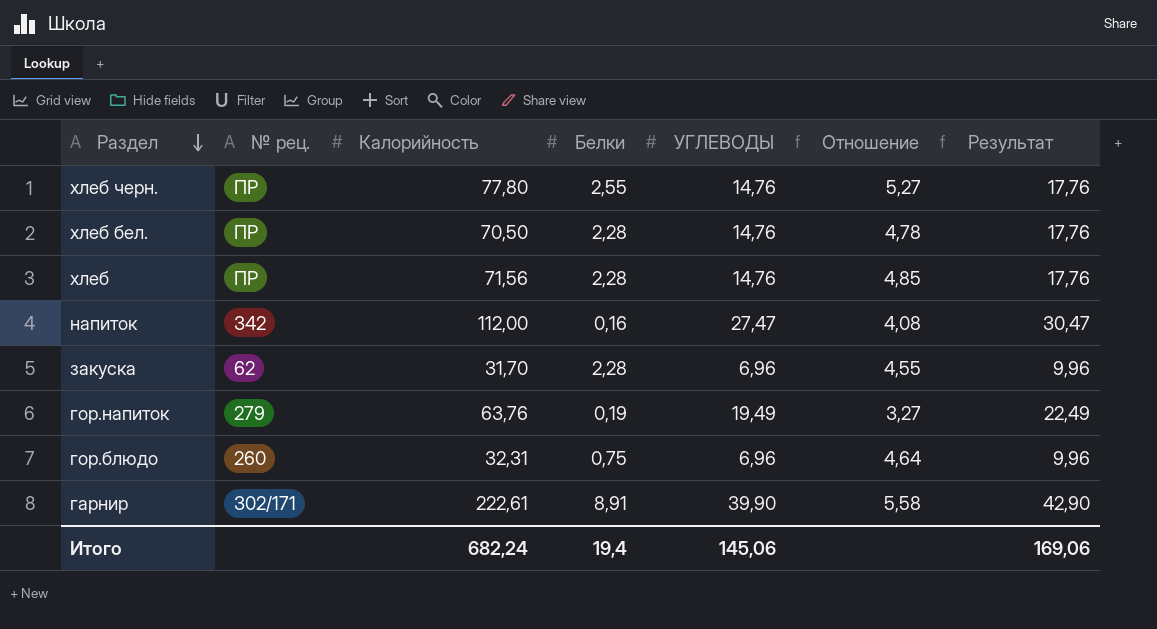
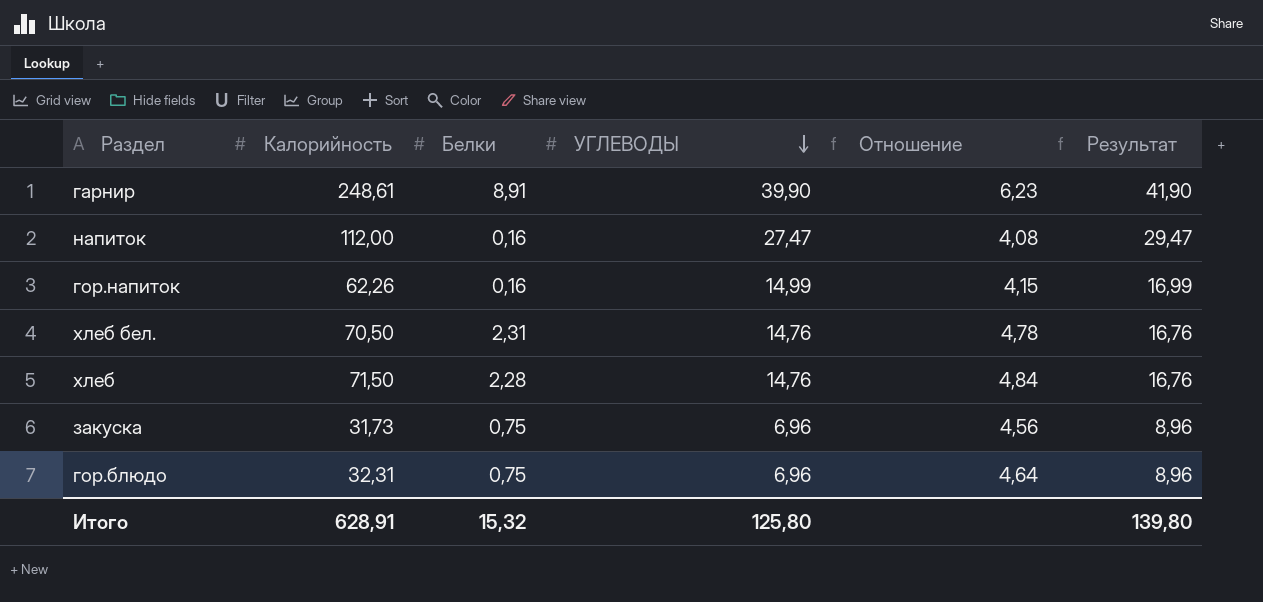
row order: Раздел descending -> УГЛЕВОДЫ descending
column № рец. | position: 2 -> none
column Результат | formula: [УГЛЕВОДЫ] + 3 -> [УГЛЕВОДЫ] + 2
row хлеб черн.: ПР | 77,80 | 2,55 | 14,76 | 5,27 | 17,76 -> none
гарнир | Калорийность: 222,61 -> 248,61
гарнир | Отношение: 5,58 -> 6,23
гор.напиток | Калорийность: 63,76 -> 62,26
гор.напиток | Белки: 0,19 -> 0,16
гор.напиток | УГЛЕВОДЫ: 19,49 -> 14,99
гор.напиток | Отношение: 3,27 -> 4,15
хлеб бел. | Белки: 2,28 -> 2,31
хлеб | Калорийность: 71,56 -> 71,50
хлеб | Отношение: 4,85 -> 4,84
закуска | Калорийность: 31,70 -> 31,73
закуска | Белки: 2,28 -> 0,75
закуска | Отношение: 4,55 -> 4,56
Итого | Калорийность: 682,24 -> 628,91
Итого | Белки: 19,4 -> 15,32
Итого | УГЛЕВОДЫ: 145,06 -> 125,80
Итого | Результат: 169,06 -> 139,80

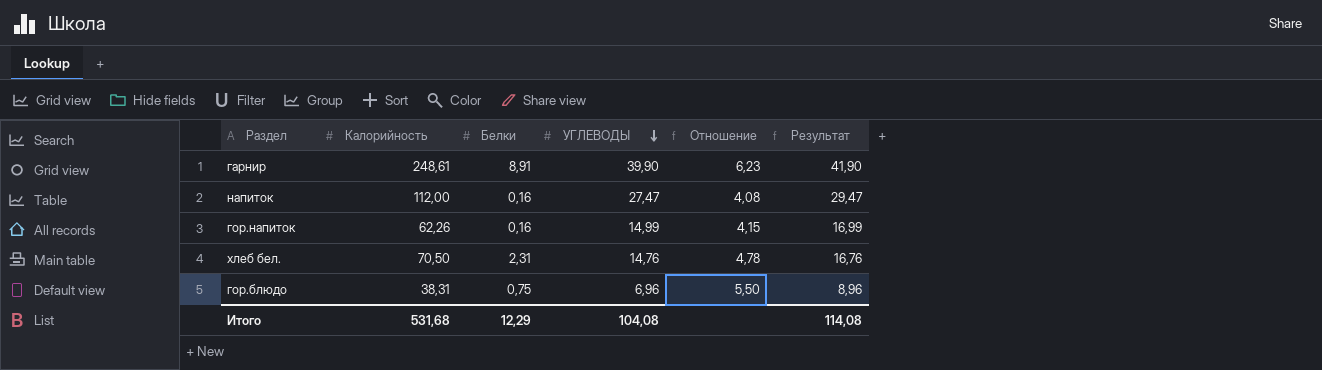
row хлеб: 71,50 | 2,28 | 14,76 | 4,84 | 16,76 -> none
row закуска: 31,73 | 0,75 | 6,96 | 4,56 | 8,96 -> none
гор.блюдо | Калорийность: 32,31 -> 38,31
гор.блюдо | Отношение: 4,64 -> 5,50
Итого | Калорийность: 628,91 -> 531,68
Итого | Белки: 15,32 -> 12,29
Итого | УГЛЕВОДЫ: 125,80 -> 104,08
Итого | Результат: 139,80 -> 114,08

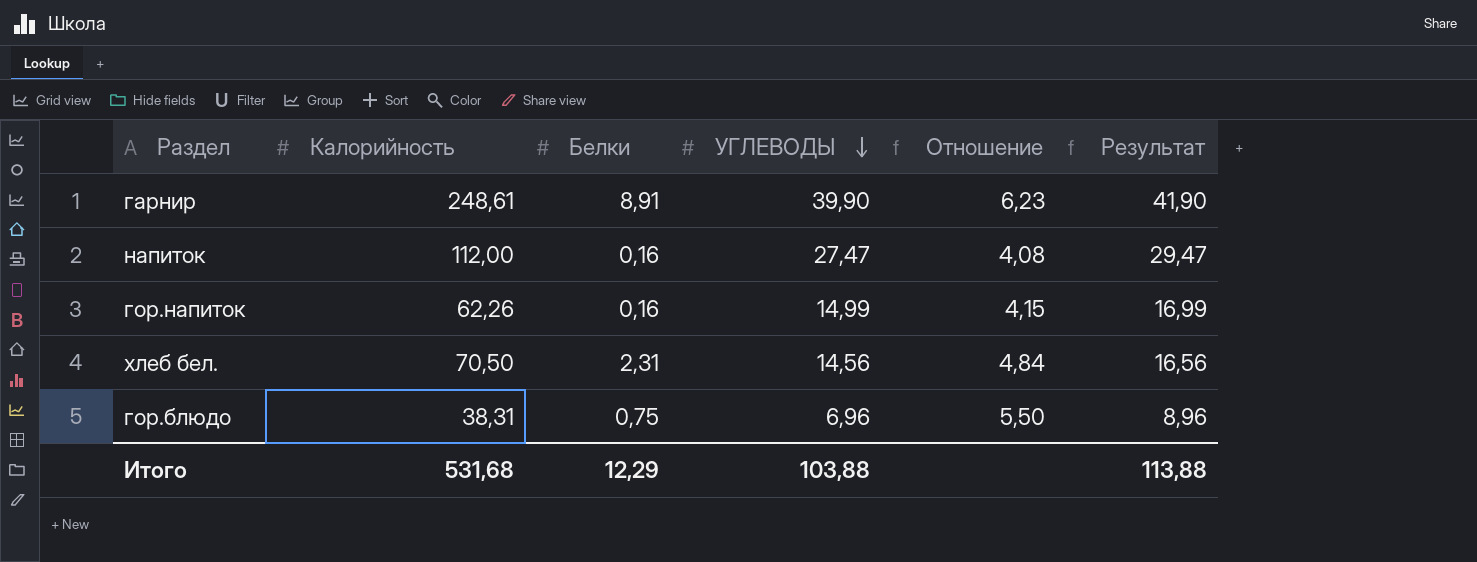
хлеб бел. | УГЛЕВОДЫ: 14,76 -> 14,56
хлеб бел. | Отношение: 4,78 -> 4,84
хлеб бел. | Результат: 16,76 -> 16,56
Итого | УГЛЕВОДЫ: 104,08 -> 103,88
Итого | Результат: 114,08 -> 113,88

